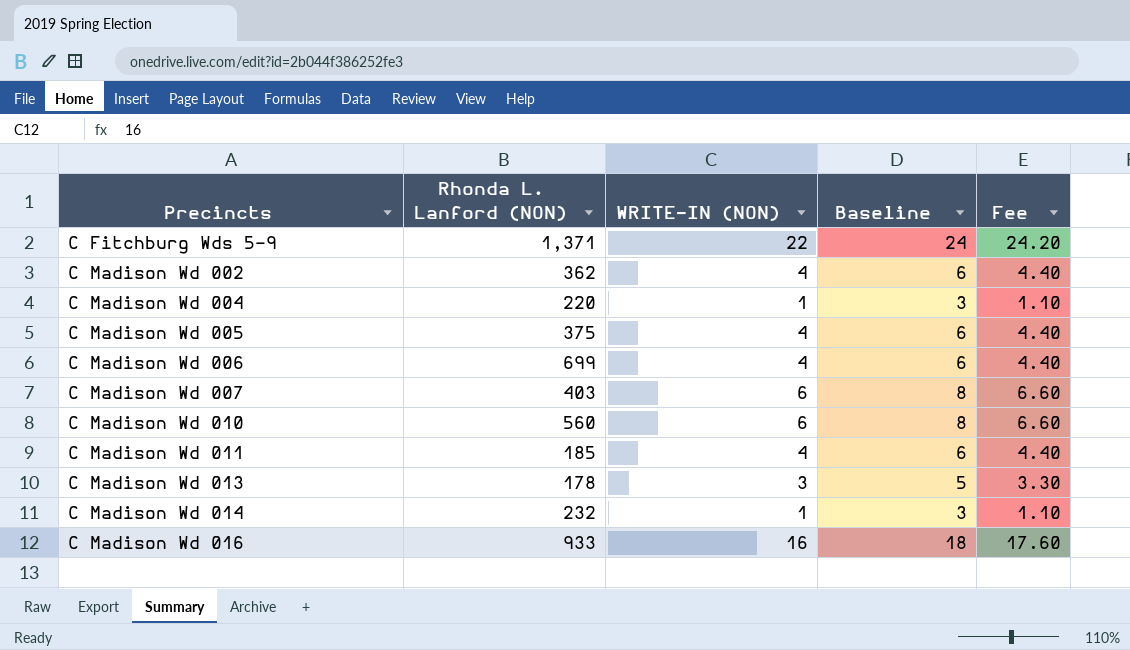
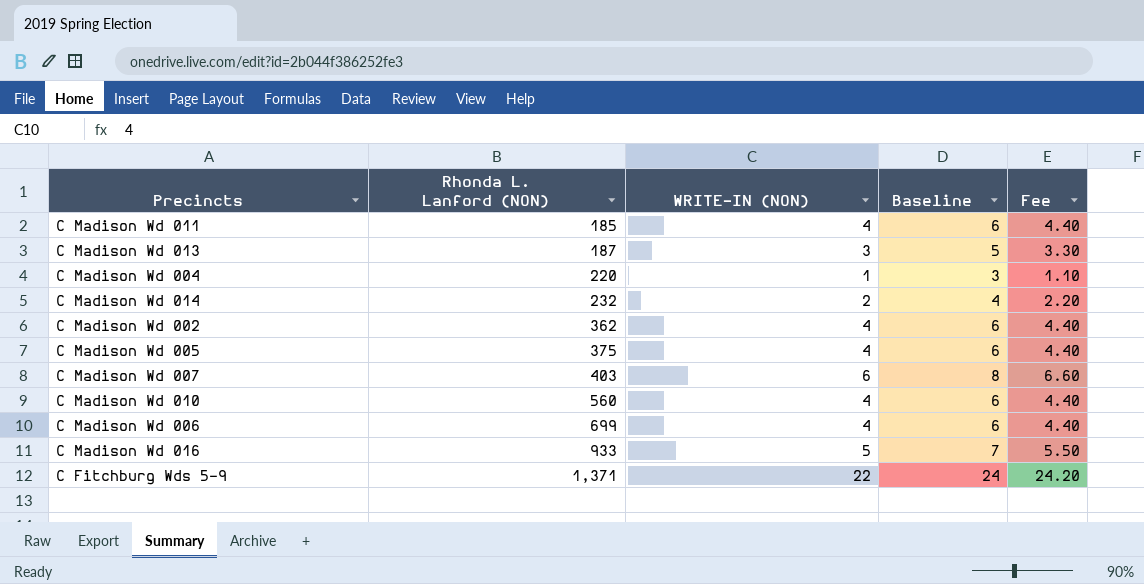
row order: Precincts ascending -> Rhonda L. Lanford (NON) ascending
C Madison Wd 013 | Rhonda L. Lanford (NON): 178 -> 187
C Madison Wd 014 | WRITE-IN (NON): 1 -> 2
C Madison Wd 014 | Baseline: 3 -> 4
C Madison Wd 014 | Fee: 1.10 -> 2.20
C Madison Wd 010 | WRITE-IN (NON): 6 -> 4
C Madison Wd 010 | Baseline: 8 -> 6
C Madison Wd 010 | Fee: 6.60 -> 4.40
C Madison Wd 016 | WRITE-IN (NON): 16 -> 5
C Madison Wd 016 | Baseline: 18 -> 7
C Madison Wd 016 | Fee: 17.60 -> 5.50

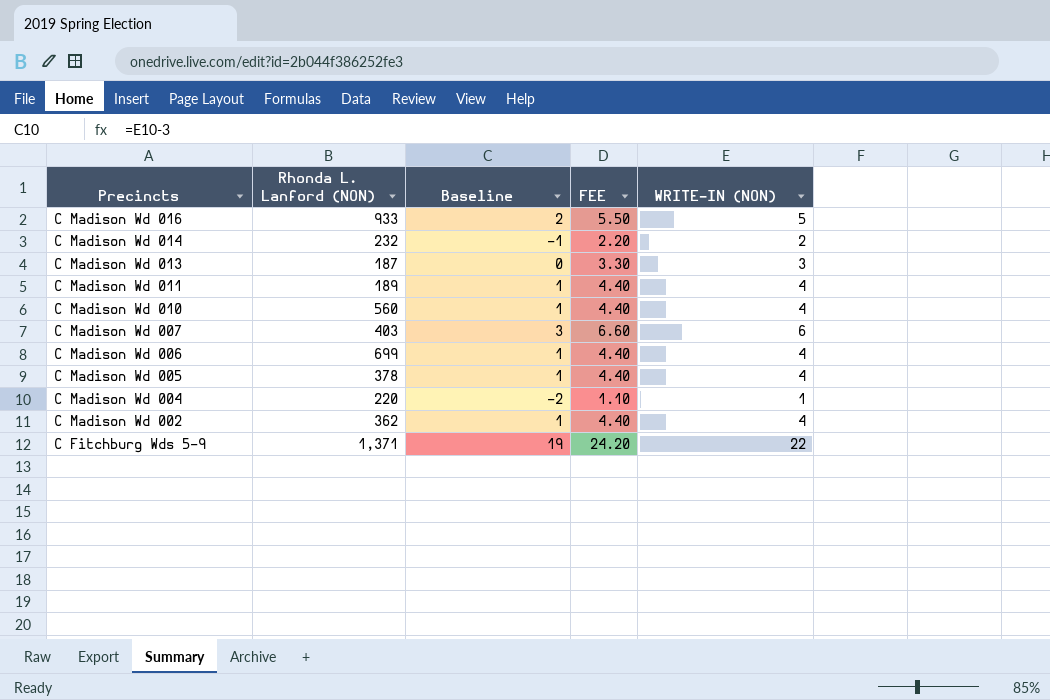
row order: Rhonda L. Lanford (NON) ascending -> Precincts descending
column Baseline | formula: [WRITE-IN (NON)] + 2 -> [WRITE-IN (NON)] - 3
column name: Fee -> FEE
column WRITE-IN (NON) | position: 3 -> 5
C Madison Wd 011 | Rhonda L. Lanford (NON): 185 -> 189
C Madison Wd 005 | Rhonda L. Lanford (NON): 375 -> 378

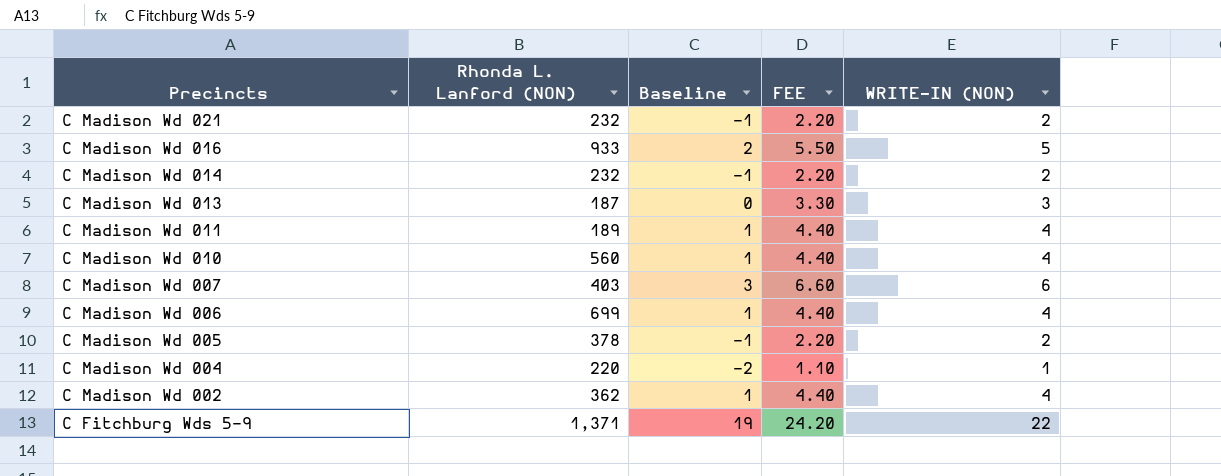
row C Madison Wd 021: none -> 232 | -1 | 2.20 | 2
C Madison Wd 005 | Baseline: 1 -> -1
C Madison Wd 005 | FEE: 4.40 -> 2.20
C Madison Wd 005 | WRITE-IN (NON): 4 -> 2

